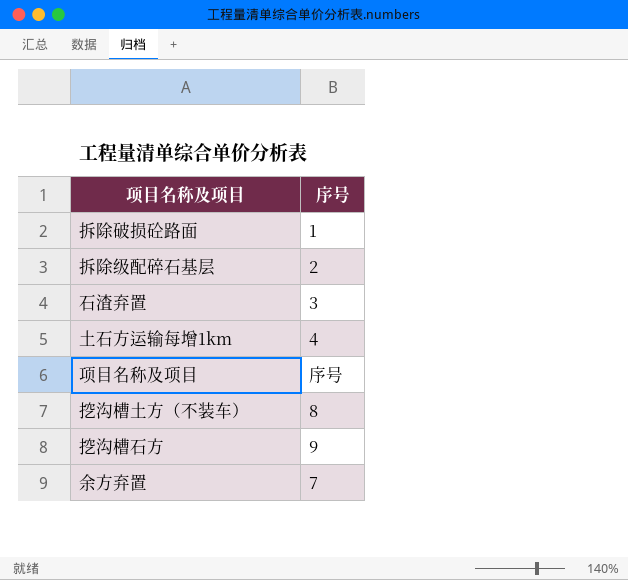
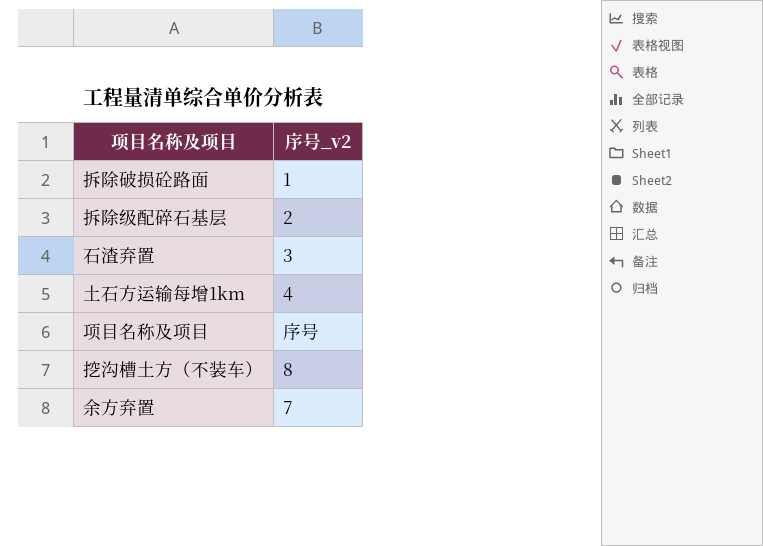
column name: 序号 -> 序号_v2
row 挖沟槽石方: 9 -> none

